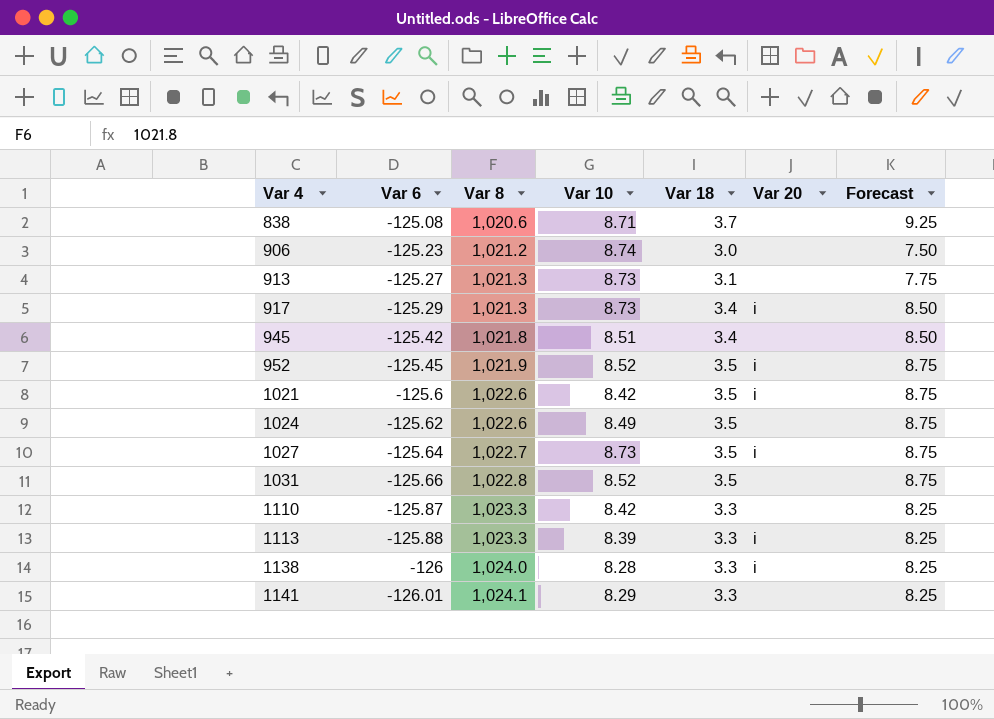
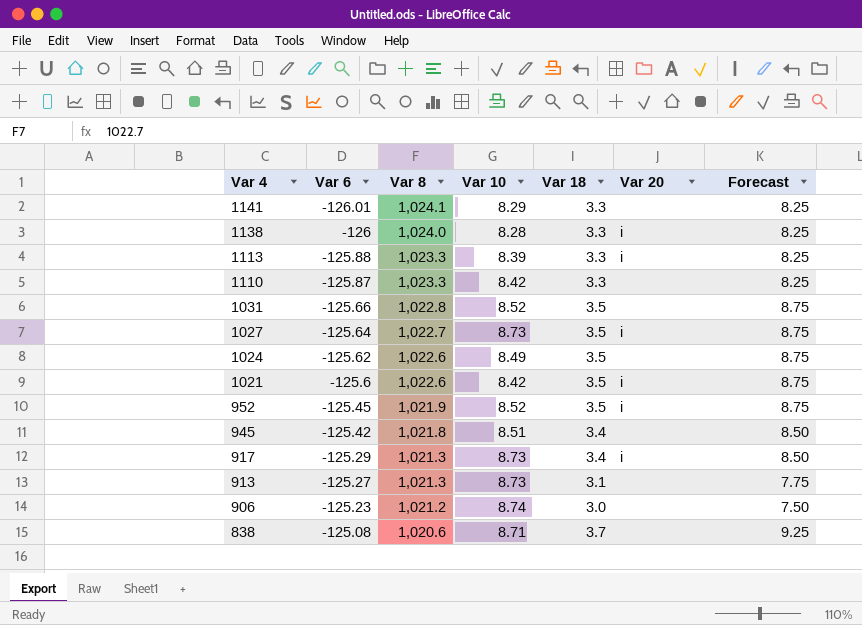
row order: Var 4 ascending -> Var 4 descending

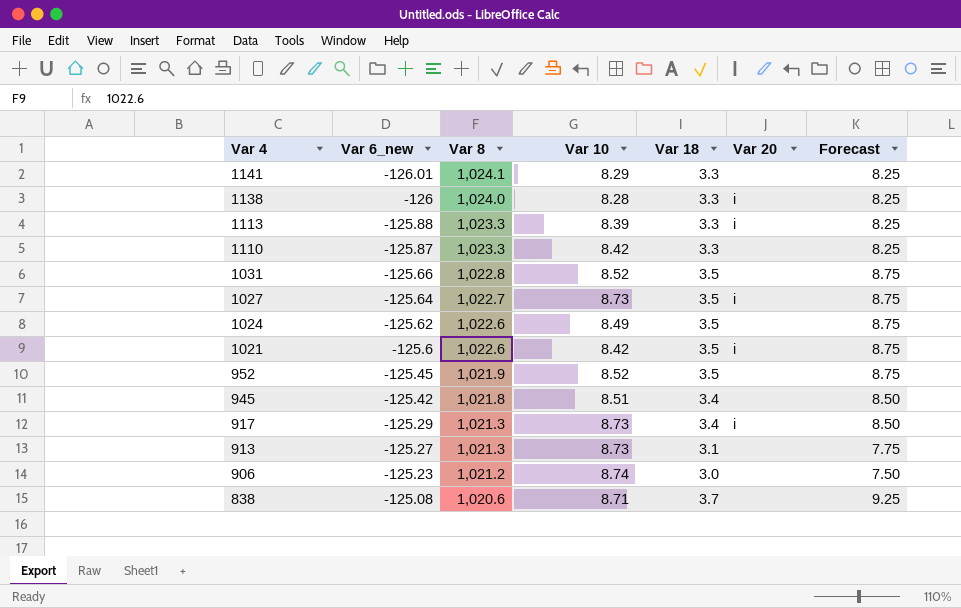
column name: Var 6 -> Var 6_new
952 | Var 20: i -> none

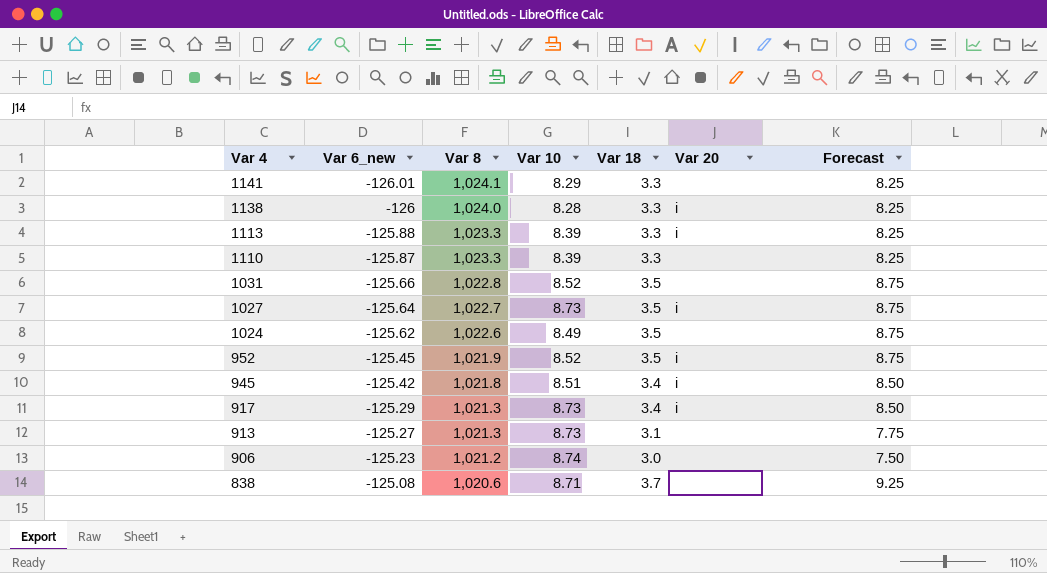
row 1021: -125.6 | 1,022.6 | 8.42 | 3.5 | i | 8.75 -> none
1110 | Var 10: 8.42 -> 8.39
952 | Var 20: none -> i
945 | Var 20: none -> i

